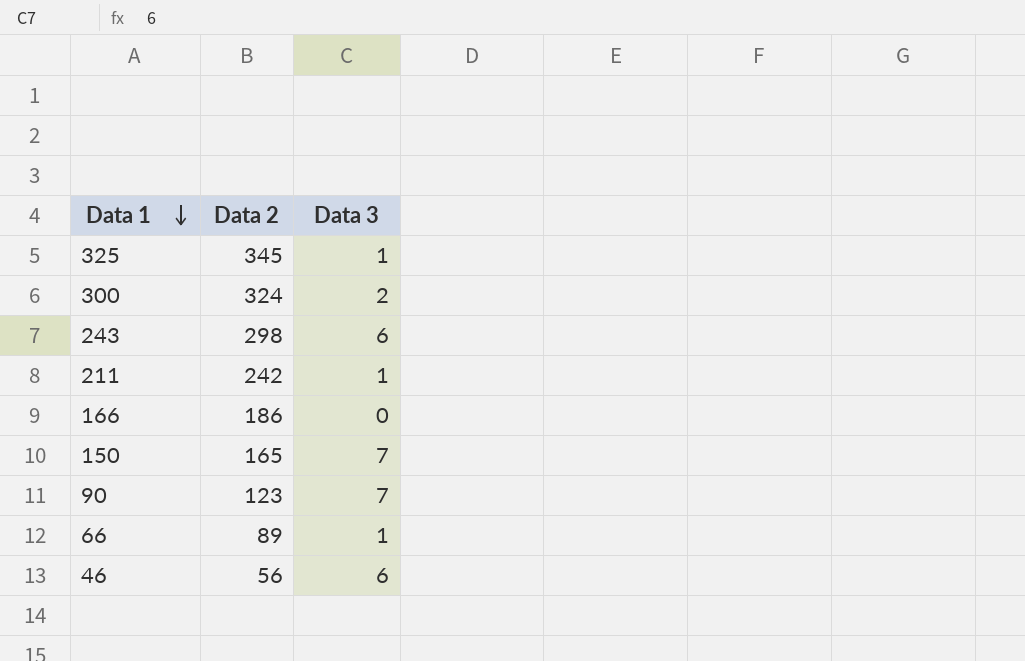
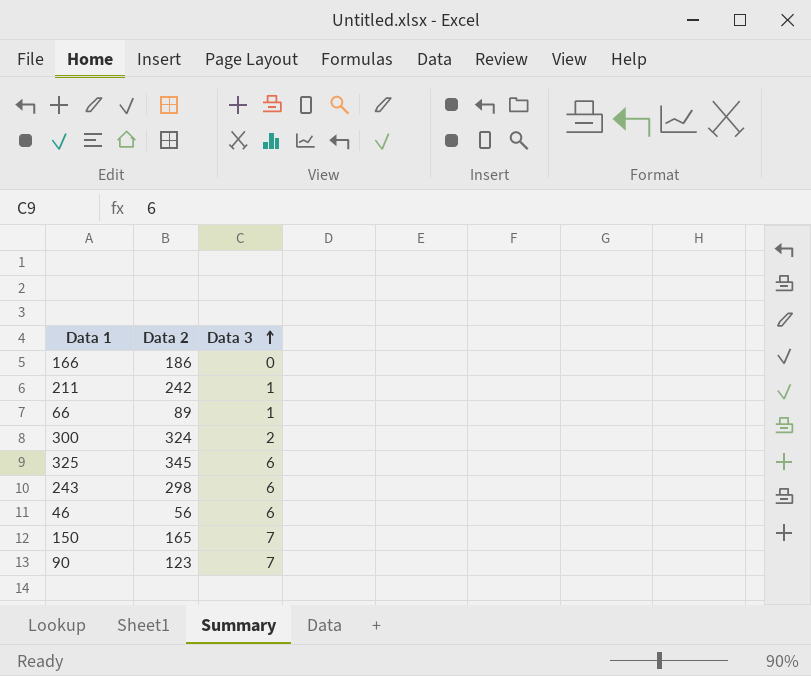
row order: Data 1 descending -> Data 3 ascending
325 | Data 3: 1 -> 6

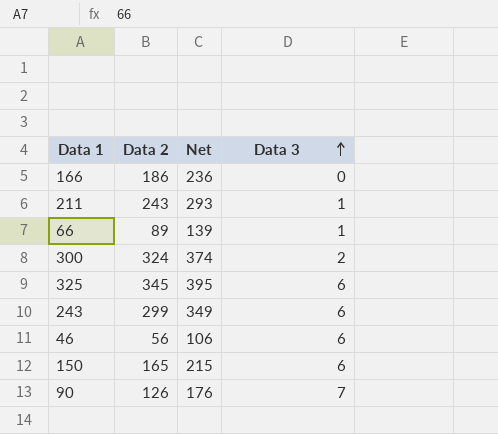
column Net | formula: none -> [Data 2] + 50
211 | Data 2: 242 -> 243
243 | Data 2: 298 -> 299
150 | Data 3: 7 -> 6
90 | Data 2: 123 -> 126

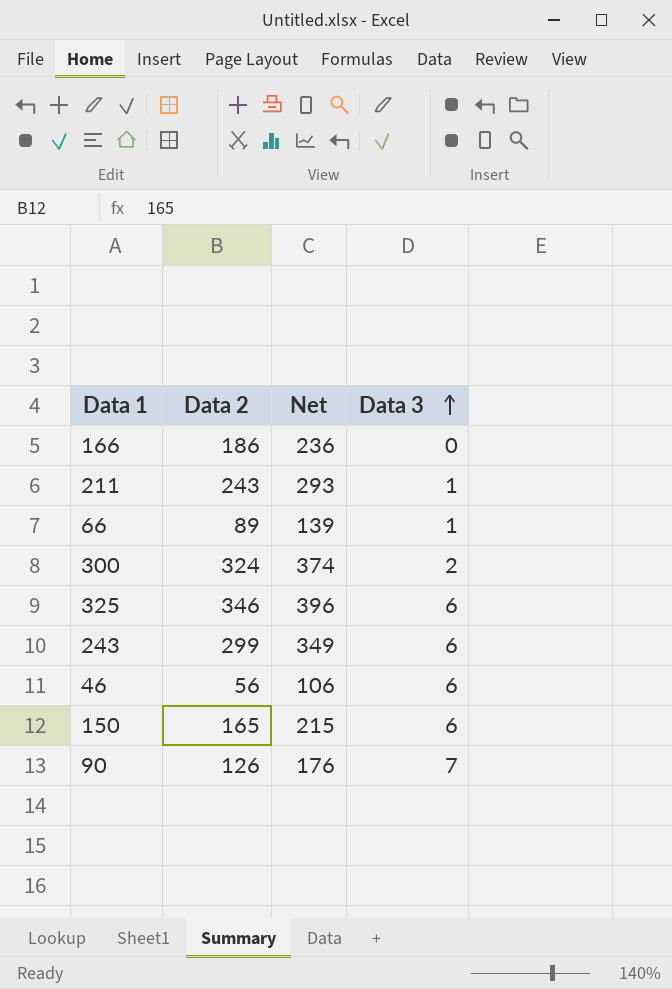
325 | Data 2: 345 -> 346
325 | Net: 395 -> 396

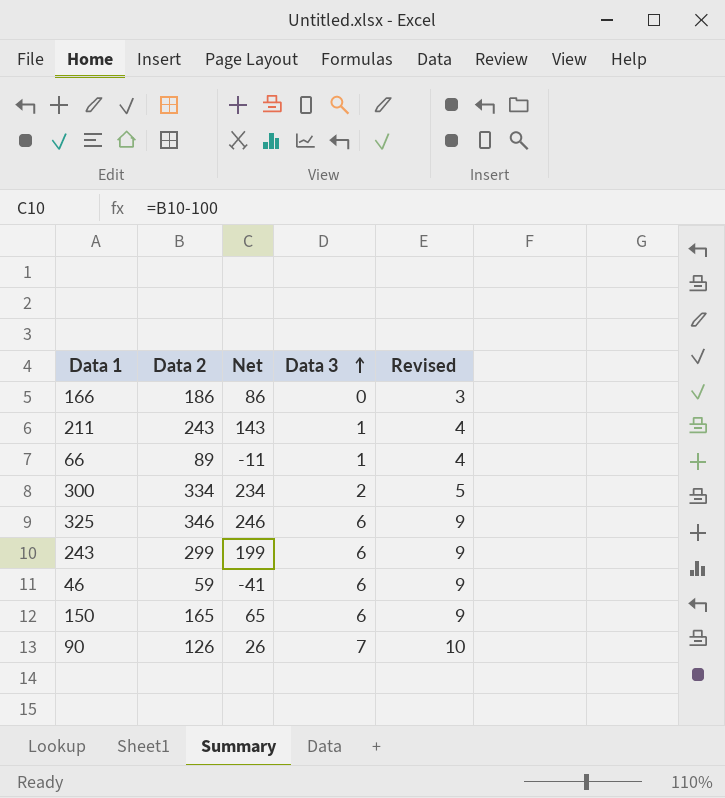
column Net | formula: [Data 2] + 50 -> [Data 2] - 100
column Revised | formula: none -> [Data 3] + 3
300 | Data 2: 324 -> 334
46 | Data 2: 56 -> 59

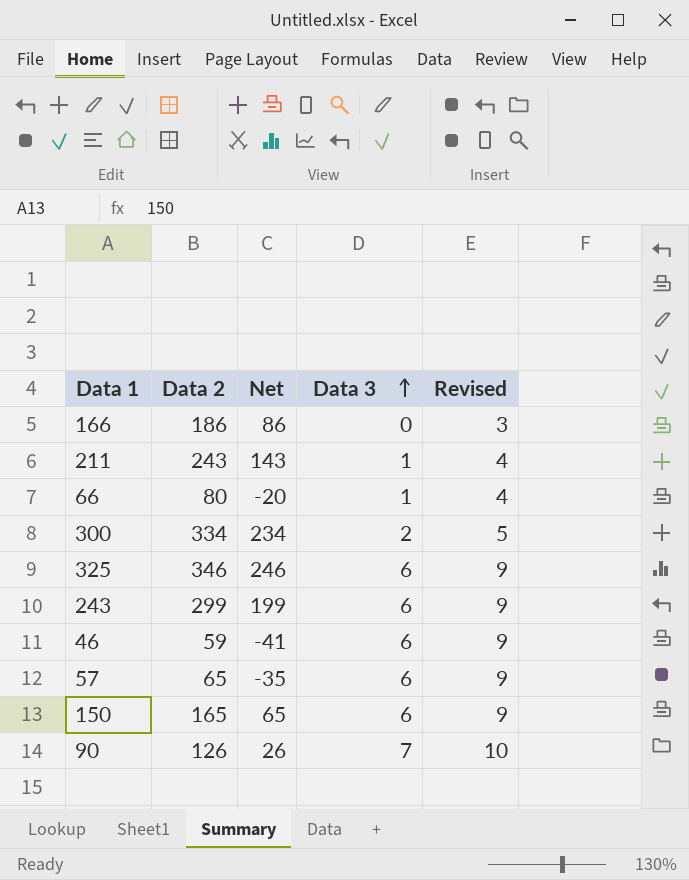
66 | Data 2: 89 -> 80
66 | Net: -11 -> -20
row 57: none -> 65 | -35 | 6 | 9

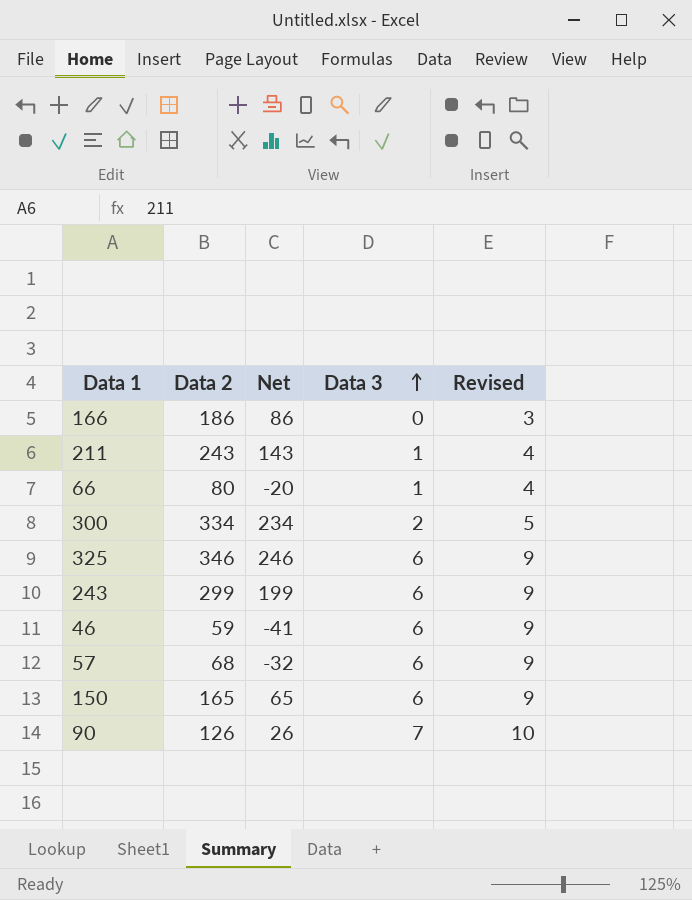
57 | Data 2: 65 -> 68
57 | Net: -35 -> -32

